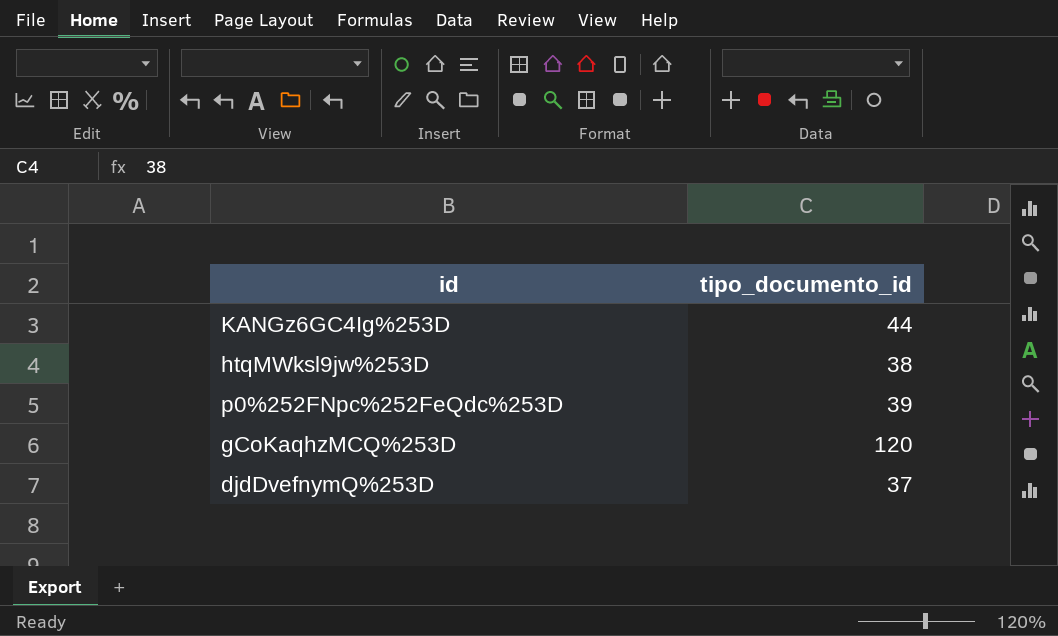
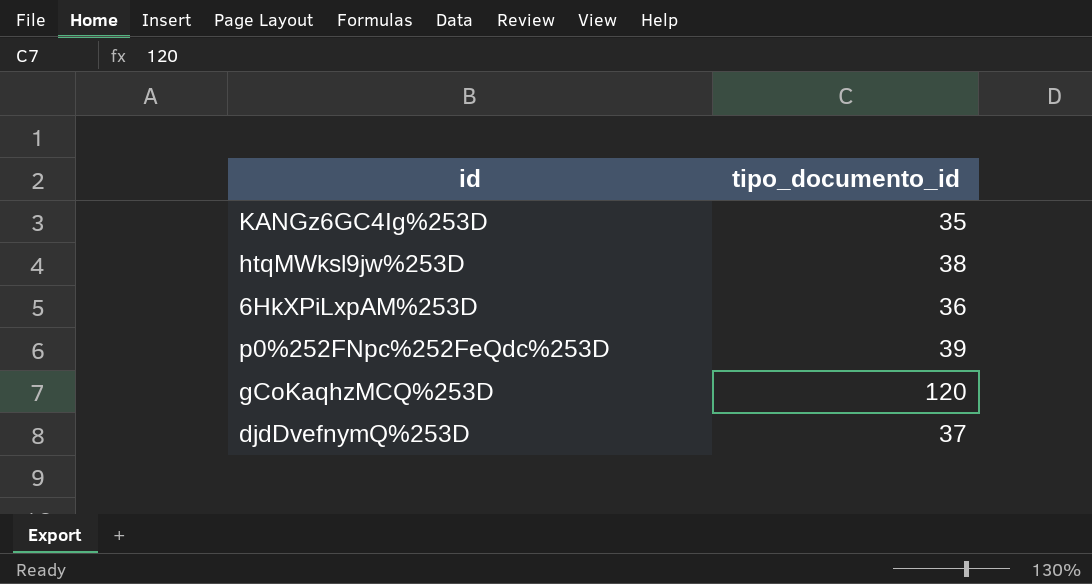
KANGz6GC4Ig%253D | tipo_documento_id: 44 -> 35
row 6HkXPiLxpAM%253D: none -> 36

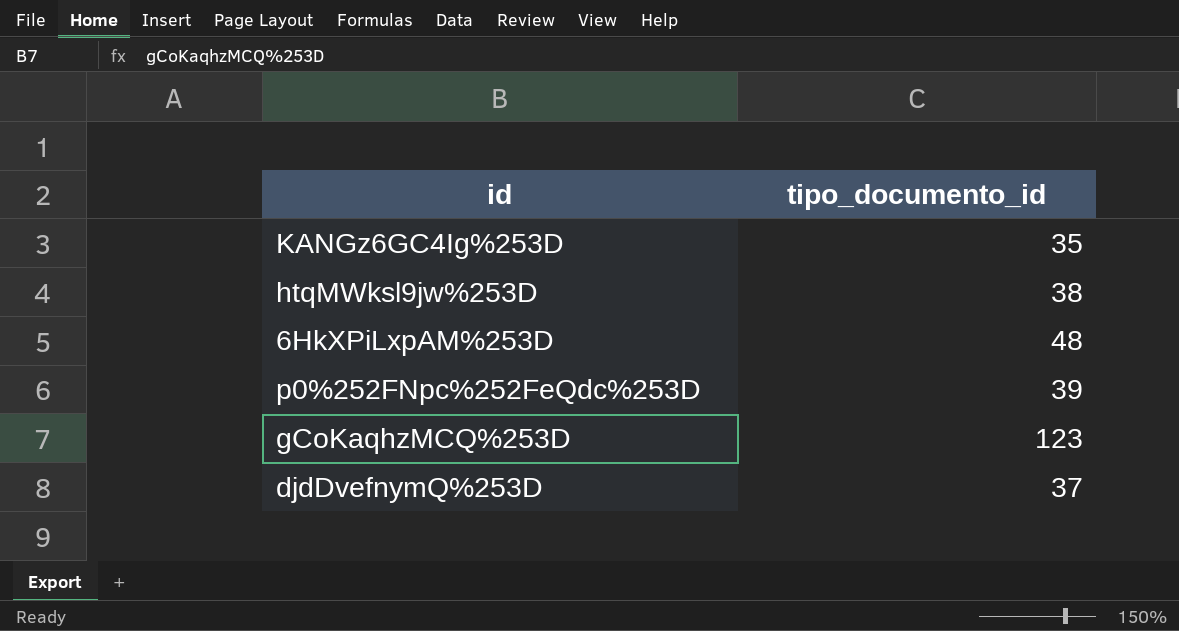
6HkXPiLxpAM%253D | tipo_documento_id: 36 -> 48
gCoKaqhzMCQ%253D | tipo_documento_id: 120 -> 123

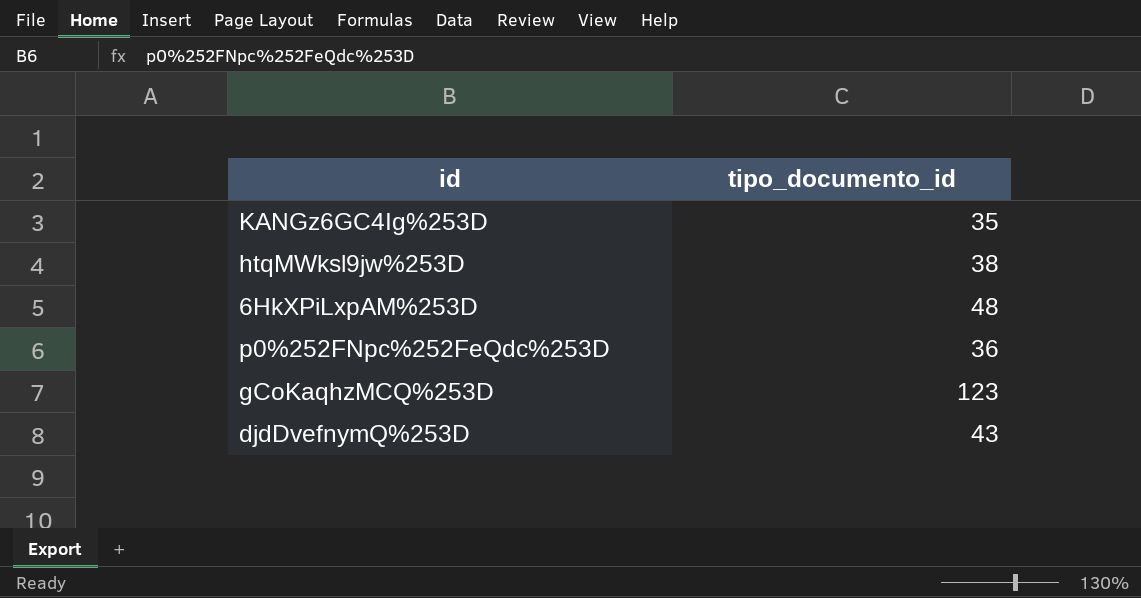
p0%252FNpc%252FeQdc%253D | tipo_documento_id: 39 -> 36
djdDvefnymQ%253D | tipo_documento_id: 37 -> 43

